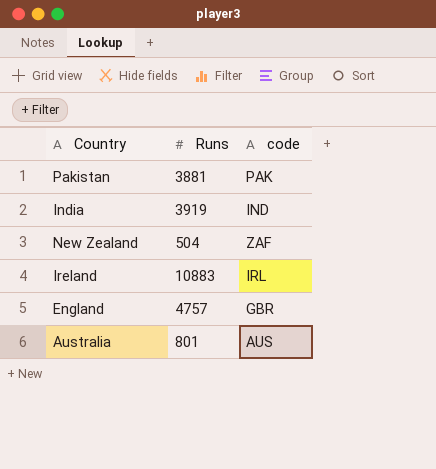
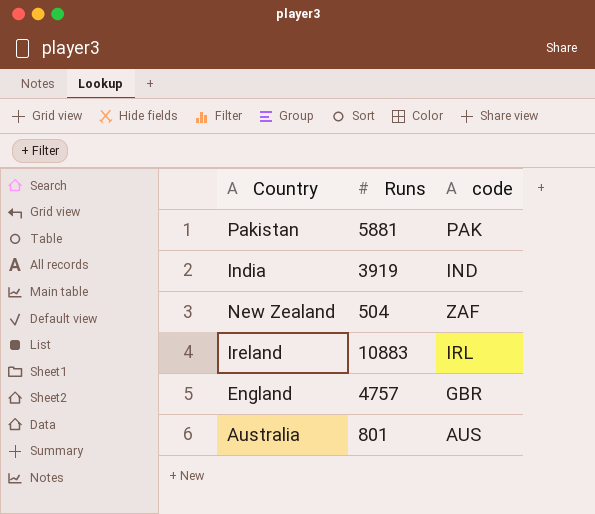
Pakistan | Runs: 3881 -> 5881

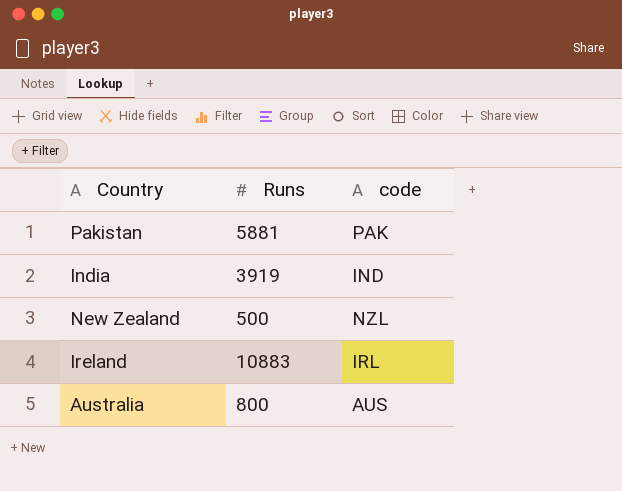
row England: 4757 | GBR -> none
New Zealand | Runs: 504 -> 500
New Zealand | code: ZAF -> NZL
Australia | Runs: 801 -> 800

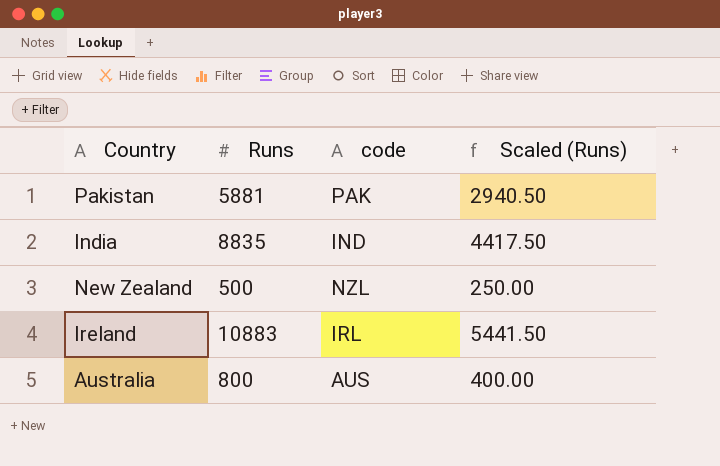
column Scaled (Runs) | formula: none -> [Runs] * 0.5
India | Runs: 3919 -> 8835

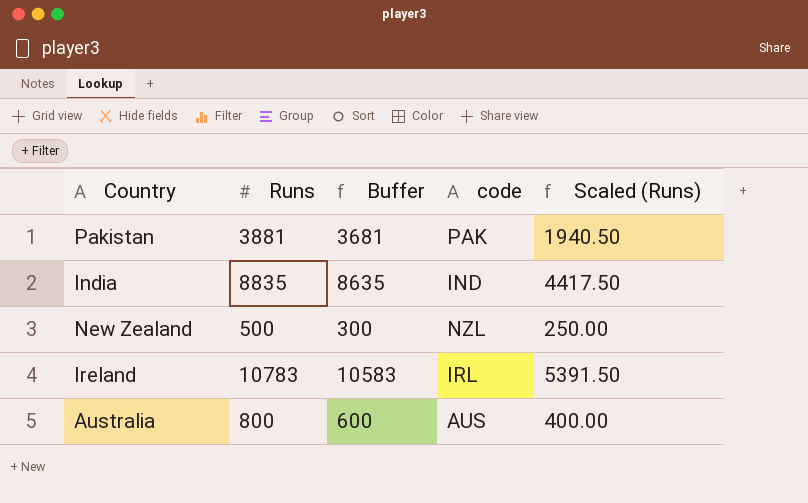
column Buffer | formula: none -> [Runs] - 200
Pakistan | Runs: 5881 -> 3881
Pakistan | Scaled (Runs): 2940.50 -> 1940.50
Ireland | Runs: 10883 -> 10783
Ireland | Scaled (Runs): 5441.50 -> 5391.50

